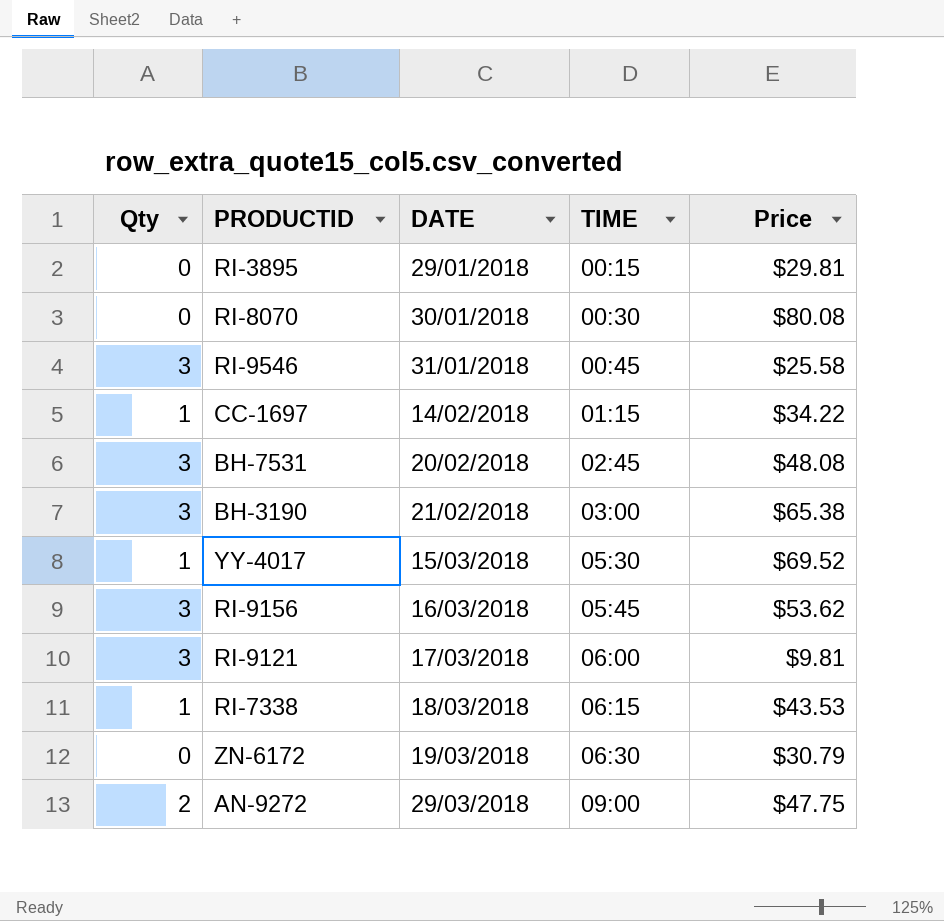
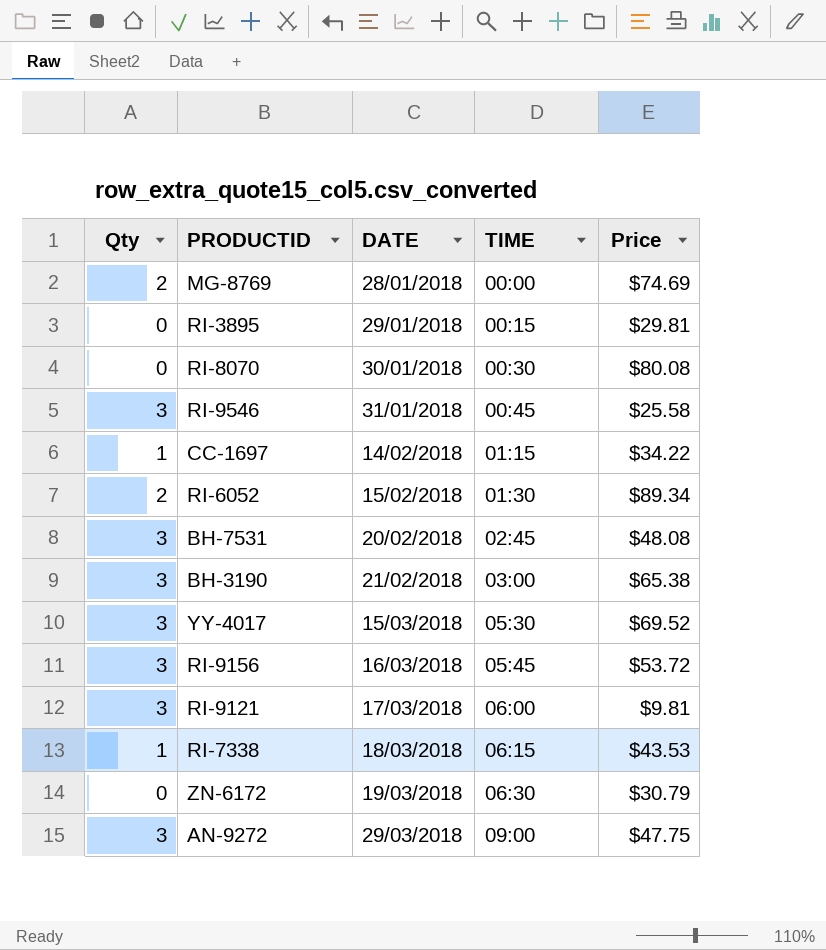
row MG-8769: none -> 2 | 28/01/2018 | 00:00 | $74.69
row RI-6052: none -> 2 | 15/02/2018 | 01:30 | $89.34
YY-4017 | Qty: 1 -> 3
RI-9156 | Price: $53.62 -> $53.72
AN-9272 | Qty: 2 -> 3

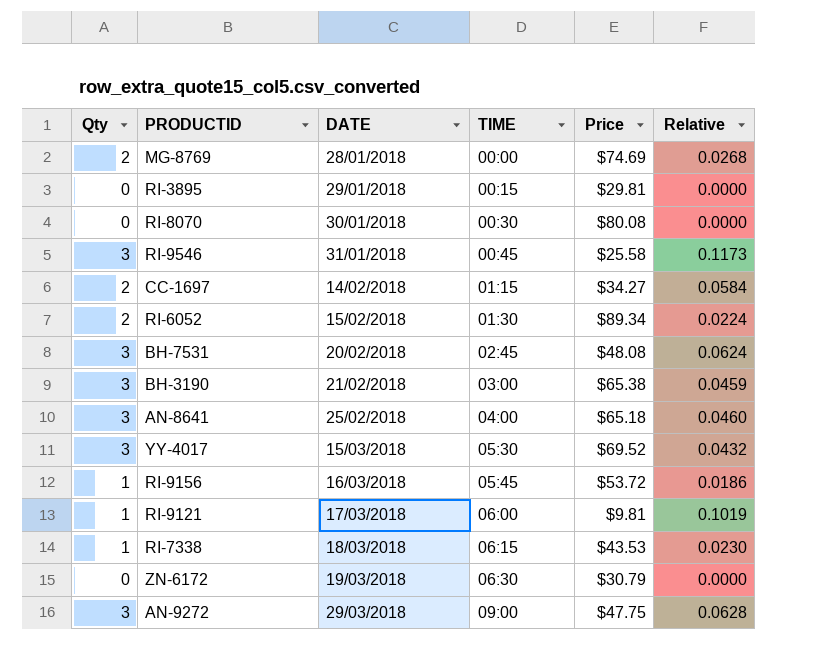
column Relative | formula: none -> [Qty] / [Price]
CC-1697 | Qty: 1 -> 2
CC-1697 | Price: $34.22 -> $34.27
row AN-8641: none -> 3 | 25/02/2018 | 04:00 | $65.18 | 0.0460
RI-9156 | Qty: 3 -> 1
RI-9121 | Qty: 3 -> 1

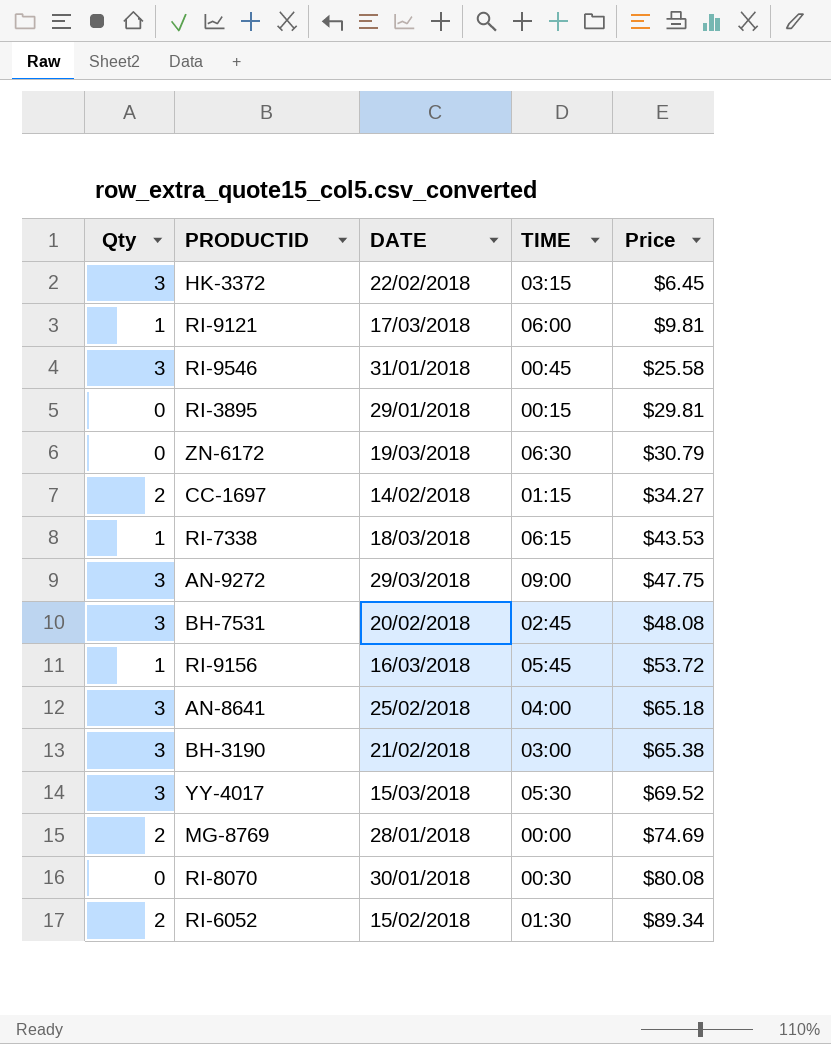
row order: DATE ascending -> Price ascending
column Relative | formula: [Qty] / [Price] -> none
row HK-3372: none -> 3 | 22/02/2018 | 03:15 | $6.45

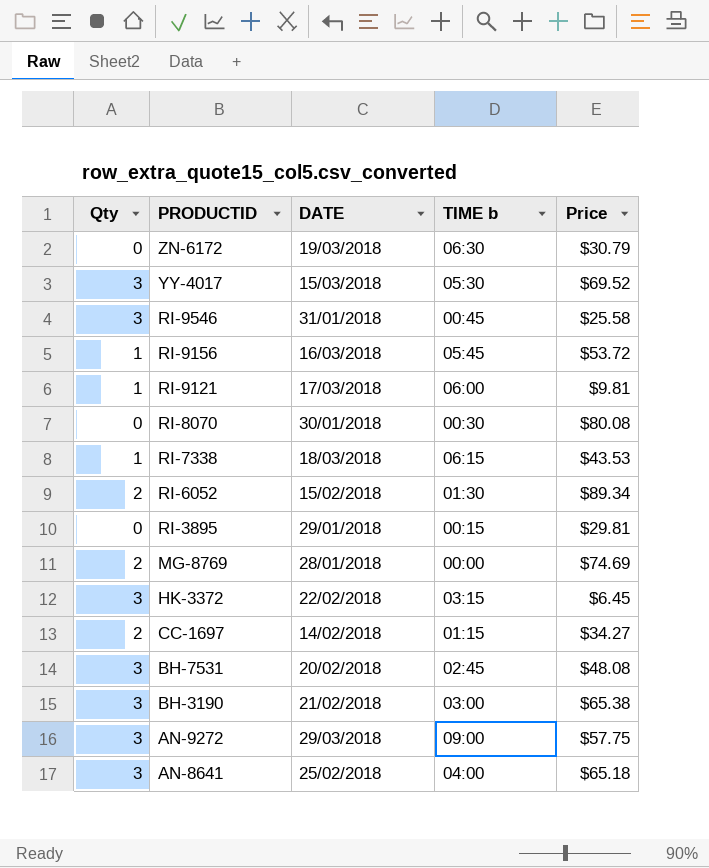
row order: Price ascending -> PRODUCTID descending
column name: TIME -> TIME b
AN-9272 | Price: $47.75 -> $57.75

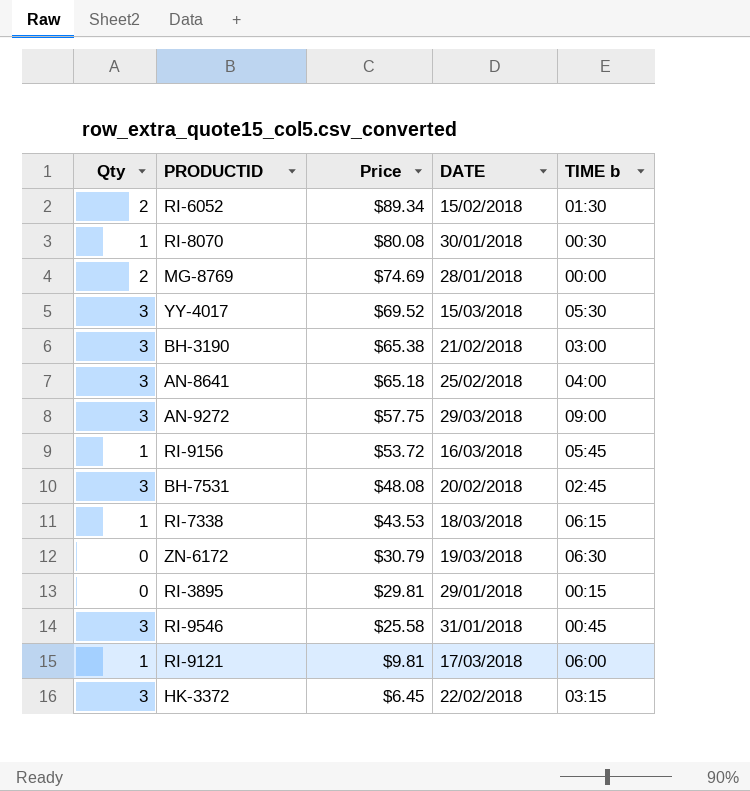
row order: PRODUCTID descending -> Price descending
column Price | position: 5 -> 3
row CC-1697: 2 | 14/02/2018 | 01:15 | $34.27 -> none
RI-8070 | Qty: 0 -> 1

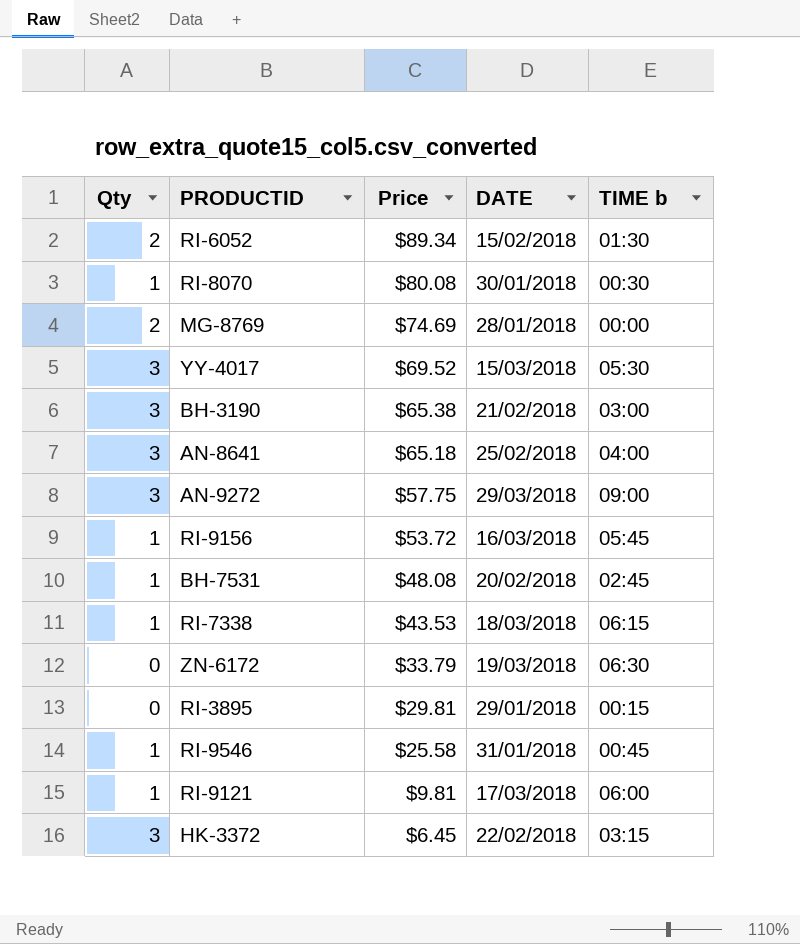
BH-7531 | Qty: 3 -> 1
ZN-6172 | Price: $30.79 -> $33.79
RI-9546 | Qty: 3 -> 1

